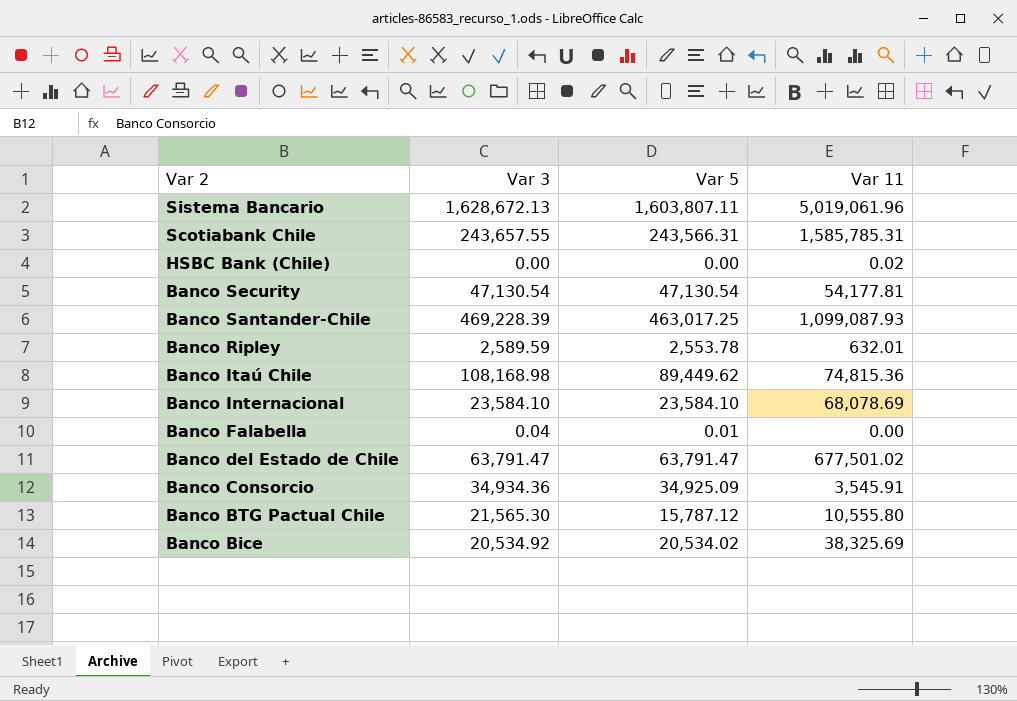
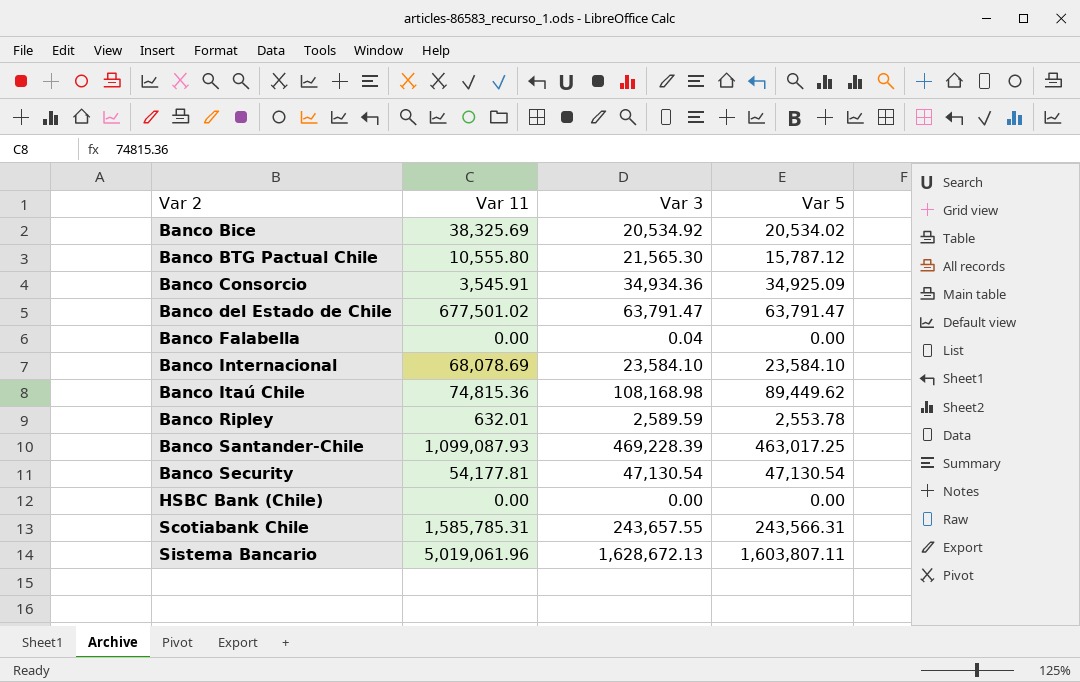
row order: Var 2 descending -> Var 2 ascending
column Var 11 | position: 4 -> 2
Banco Falabella | Var 5: 0.01 -> 0.00
HSBC Bank (Chile) | Var 11: 0.02 -> 0.00

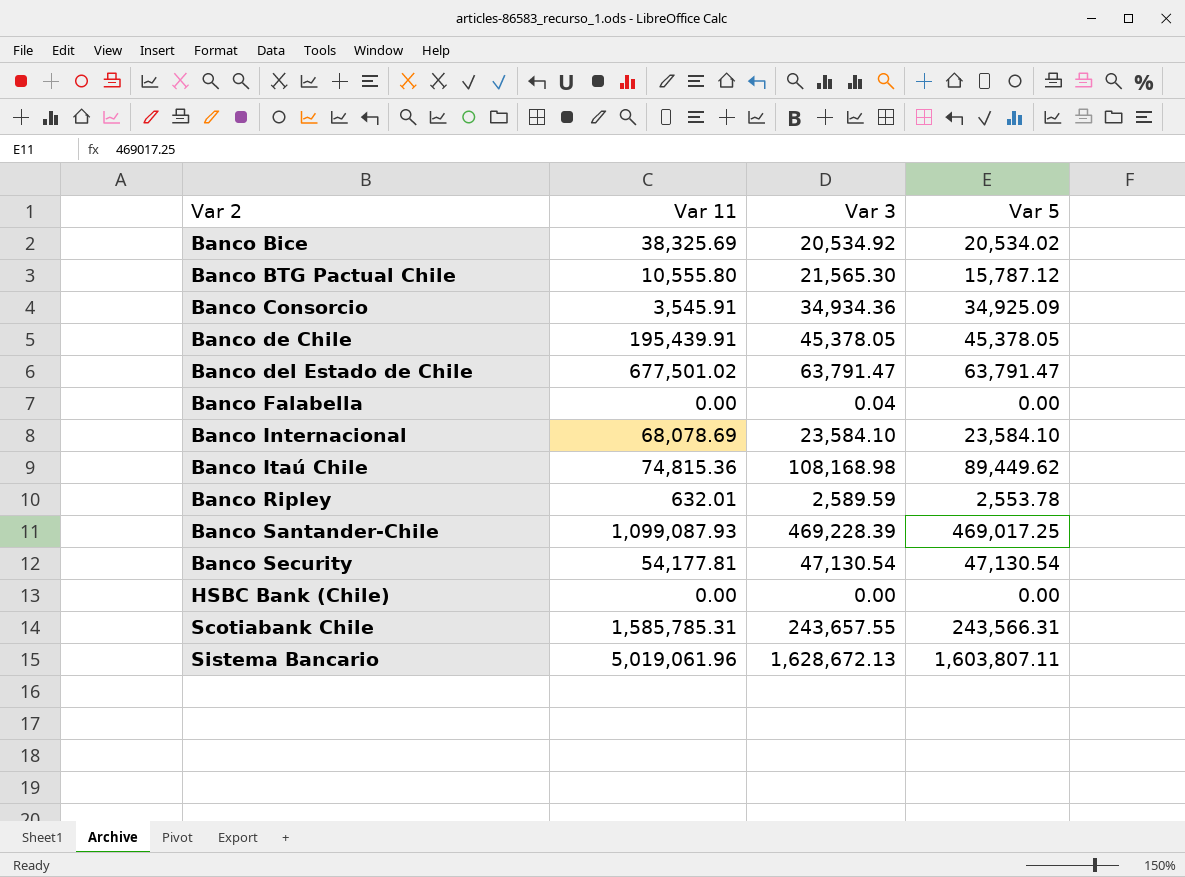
row Banco de Chile: none -> 195,439.91 | 45,378.05 | 45,378.05
Banco Santander-Chile | Var 5: 463,017.25 -> 469,017.25

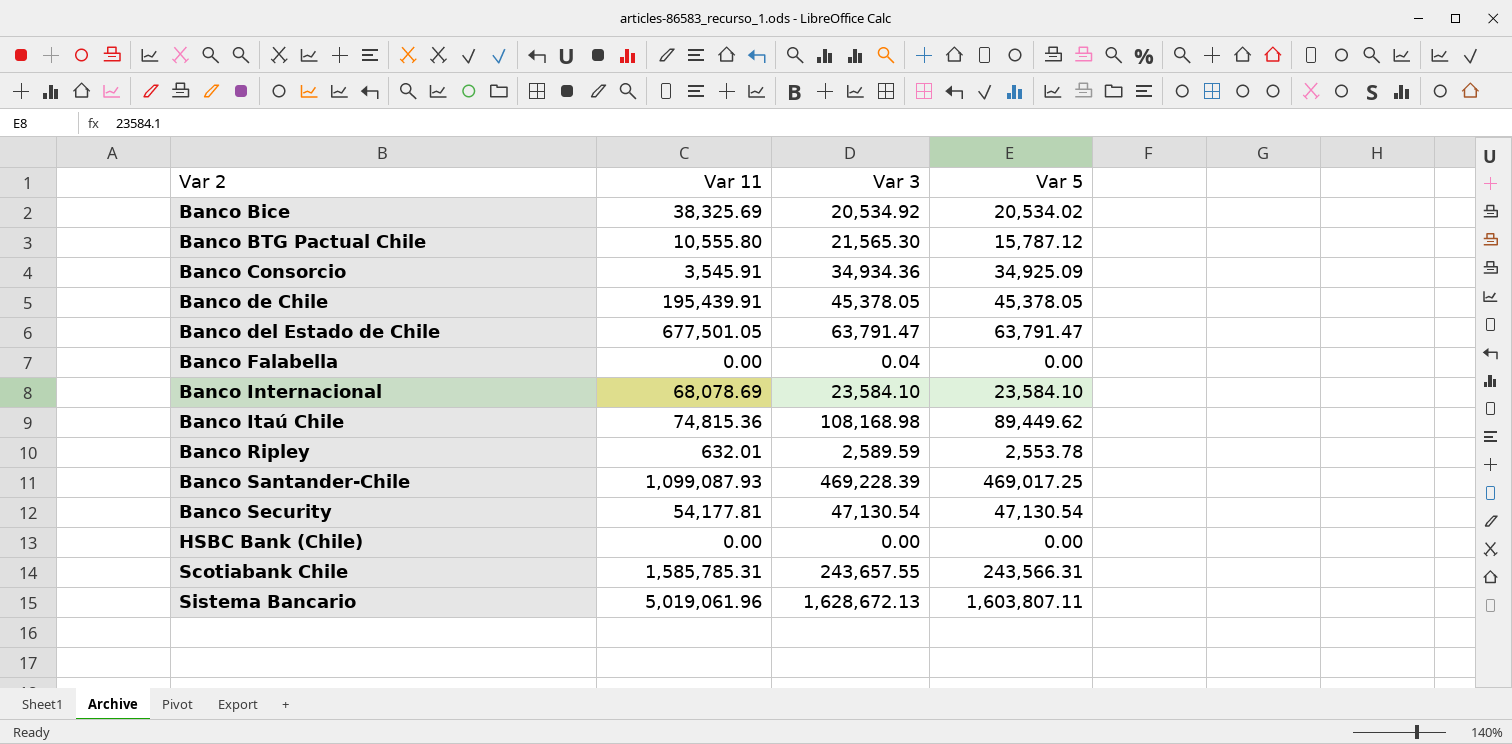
Banco del Estado de Chile | Var 11: 677,501.02 -> 677,501.05

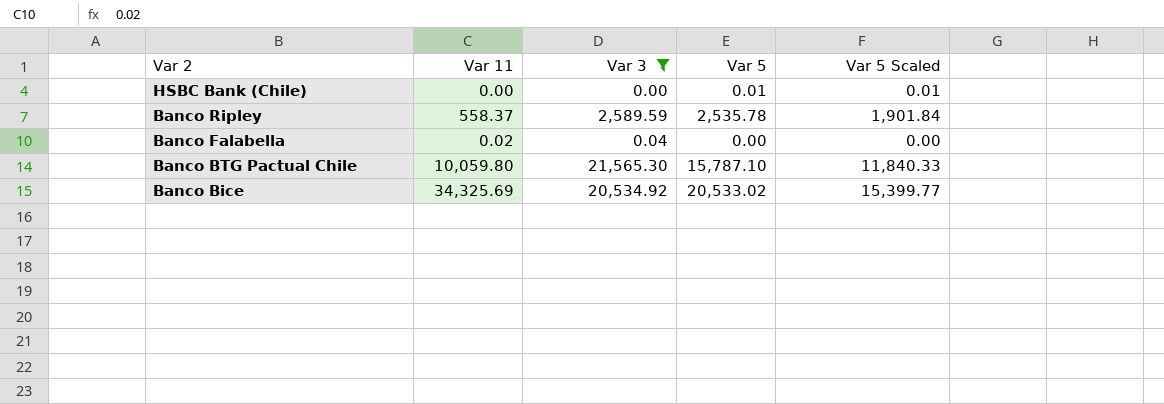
filter: none -> Var 3 <= 21,565.30
row order: Var 2 ascending -> Var 2 descending
column Var 5 Scaled | formula: none -> [Var 5] * 0.75
HSBC Bank (Chile) | Var 5: 0.00 -> 0.01
Banco Ripley | Var 11: 632.01 -> 558.37
Banco Ripley | Var 5: 2,553.78 -> 2,535.78
Banco Falabella | Var 11: 0.00 -> 0.02
Banco BTG Pactual Chile | Var 11: 10,555.80 -> 10,059.80
Banco BTG Pactual Chile | Var 5: 15,787.12 -> 15,787.10
Banco Bice | Var 11: 38,325.69 -> 34,325.69
Banco Bice | Var 5: 20,534.02 -> 20,533.02

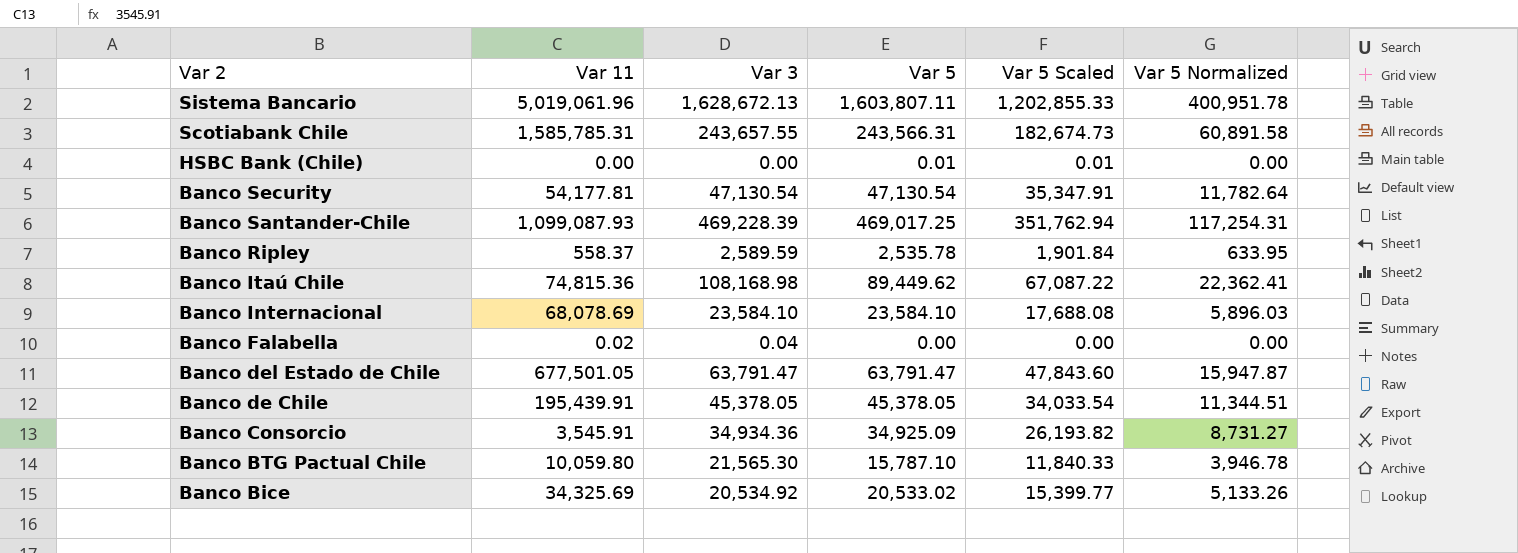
filter: Var 3 <= 21,565.30 -> none
column Var 5 Normalized | formula: none -> [Var 5] * 0.25

